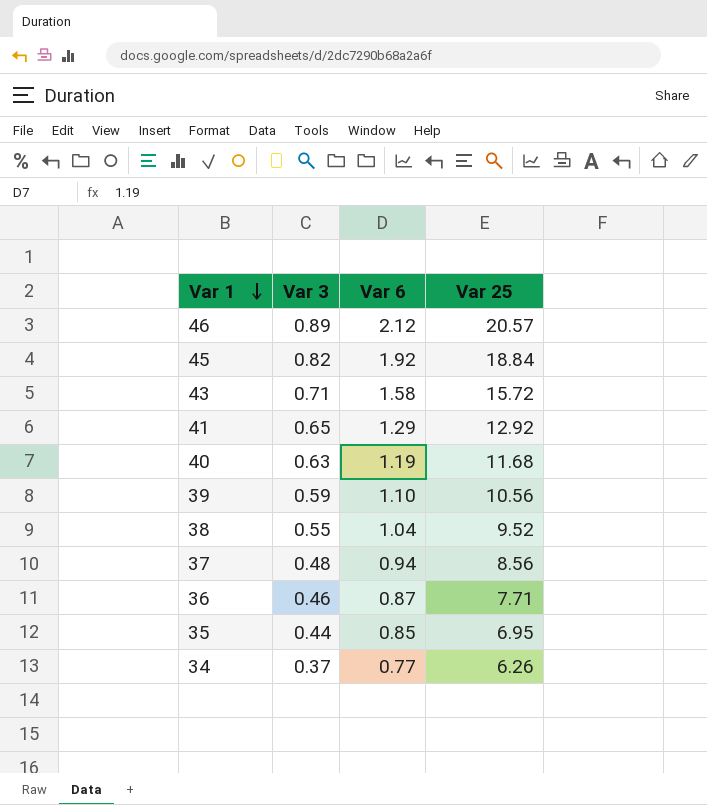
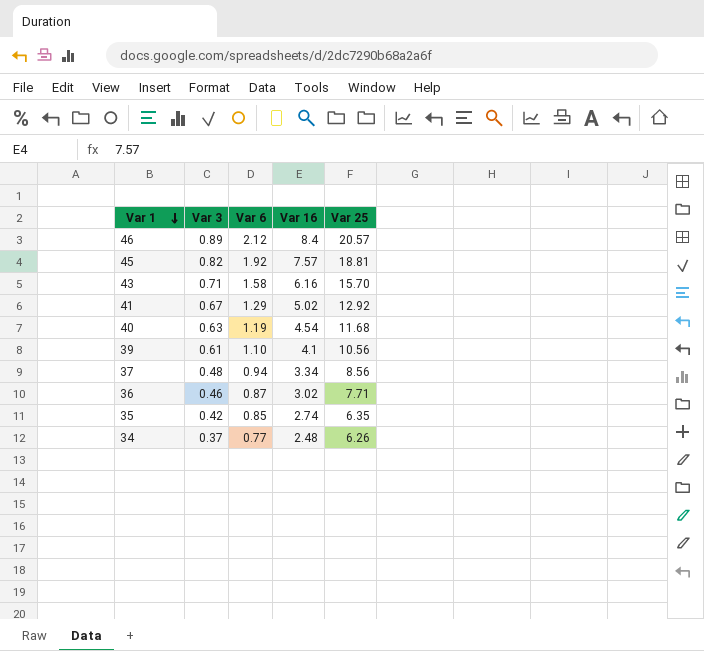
column Var 16 | position: none -> 4
row 38: 0.55 | 1.04 | 9.52 -> none
45 | Var 25: 18.84 -> 18.81
43 | Var 25: 15.72 -> 15.70
41 | Var 3: 0.65 -> 0.67
39 | Var 3: 0.59 -> 0.61
35 | Var 3: 0.44 -> 0.42
35 | Var 25: 6.95 -> 6.35

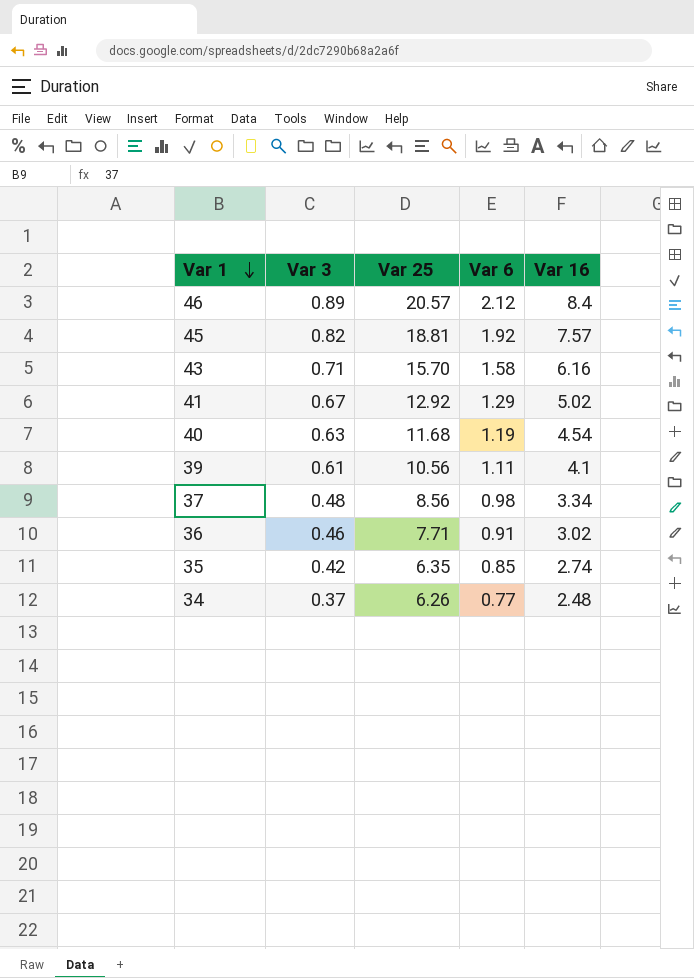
column Var 25 | position: 5 -> 3
39 | Var 6: 1.10 -> 1.11
37 | Var 6: 0.94 -> 0.98
36 | Var 6: 0.87 -> 0.91

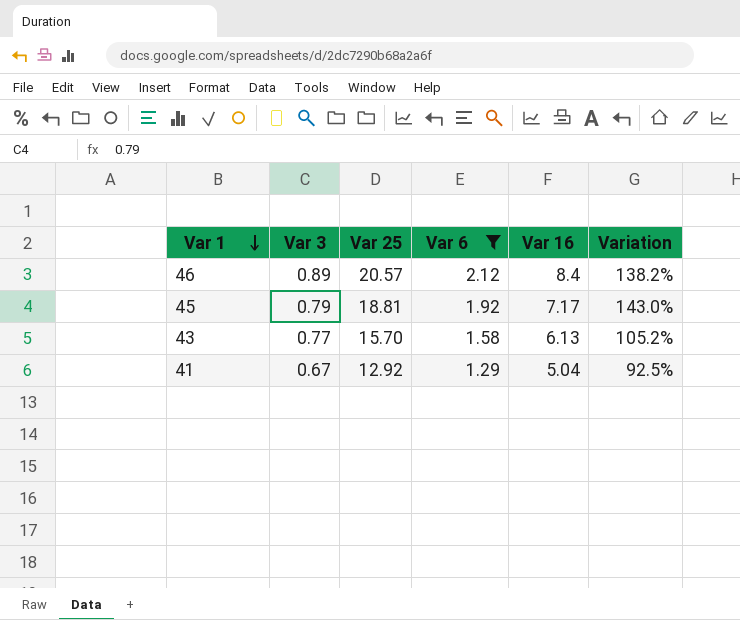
filter: none -> Var 6 >= 1.29
column Variation | formula: none -> ([Var 6] - [Var 3]) / [Var 3]
45 | Var 3: 0.82 -> 0.79
45 | Var 16: 7.57 -> 7.17
43 | Var 3: 0.71 -> 0.77
43 | Var 16: 6.16 -> 6.13
41 | Var 16: 5.02 -> 5.04

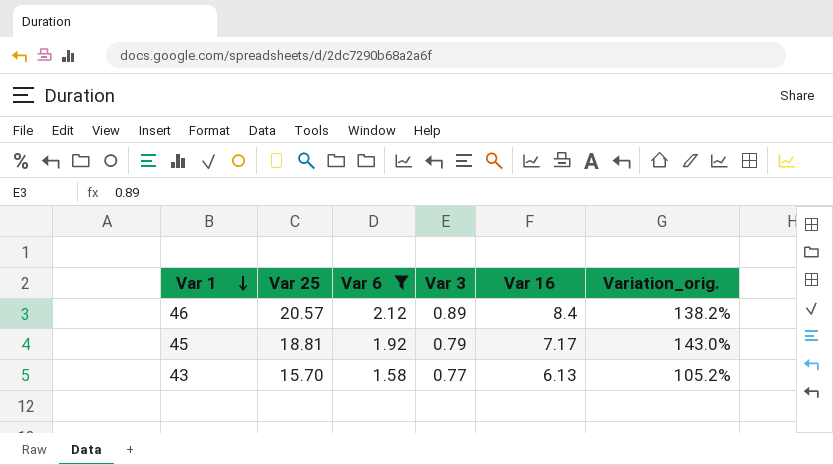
column Var 3 | position: 2 -> 4
column name: Variation -> Variation_orig.
row 41: 0.67 | 12.92 | 1.29 | 5.04 | 92.5% -> none

